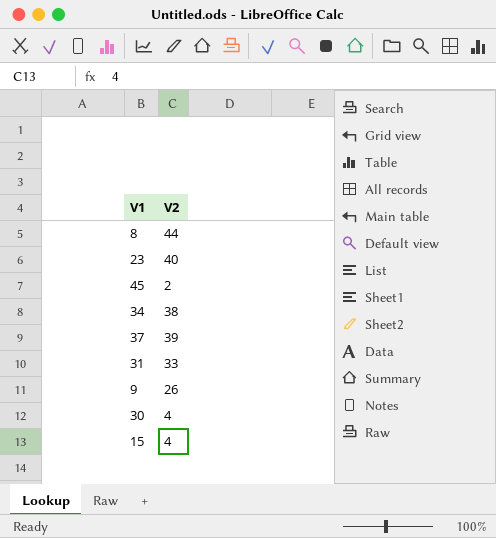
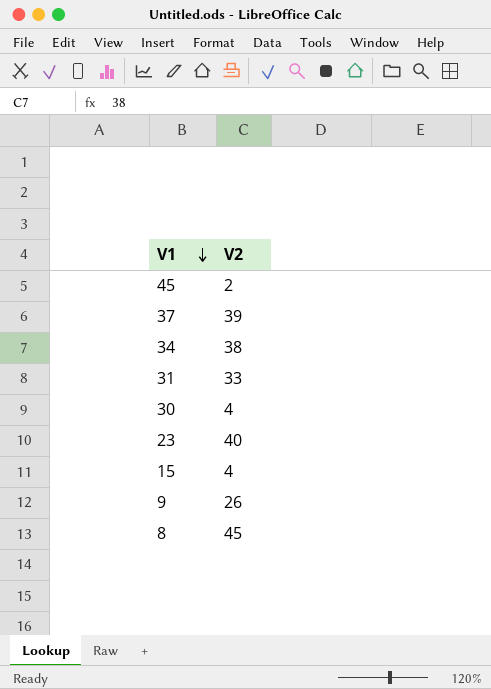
row order: none -> V1 descending
8 | V2: 44 -> 45

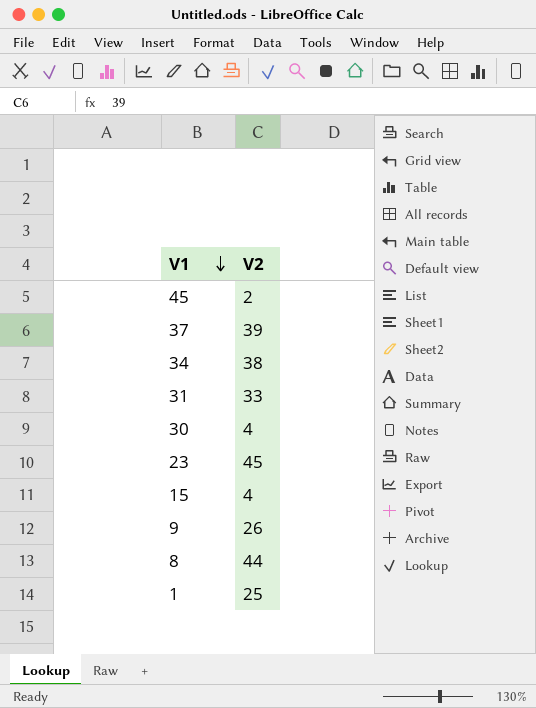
23 | V2: 40 -> 45
8 | V2: 45 -> 44
row 1: none -> 25

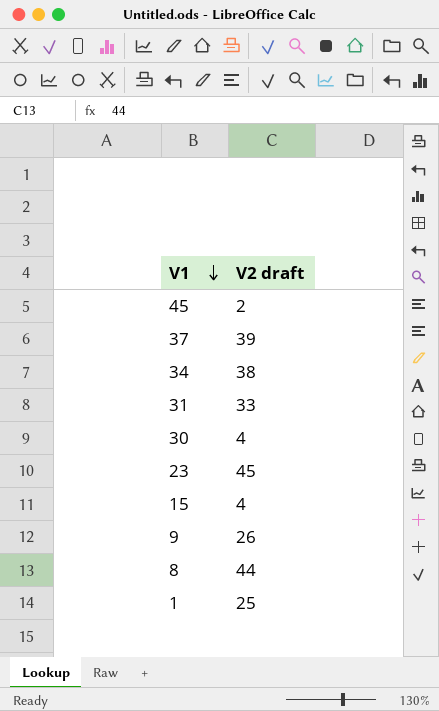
column name: V2 -> V2 draft

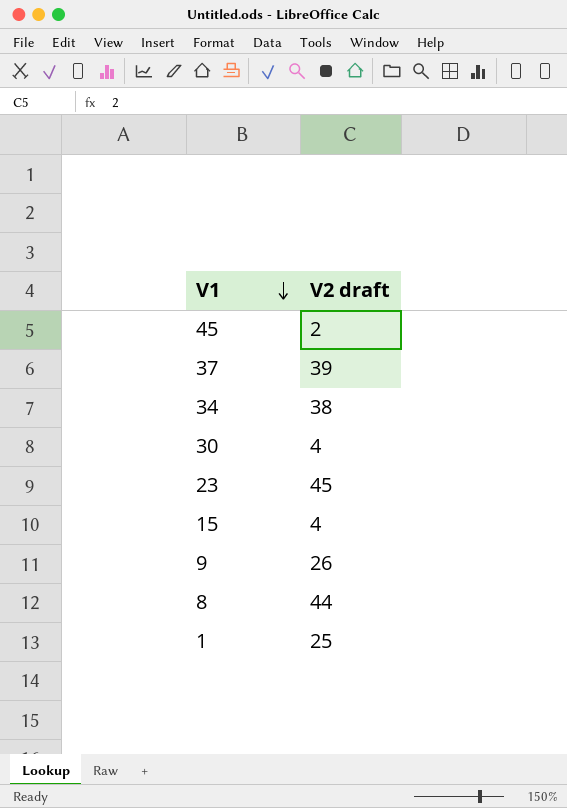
row 31: 33 -> none

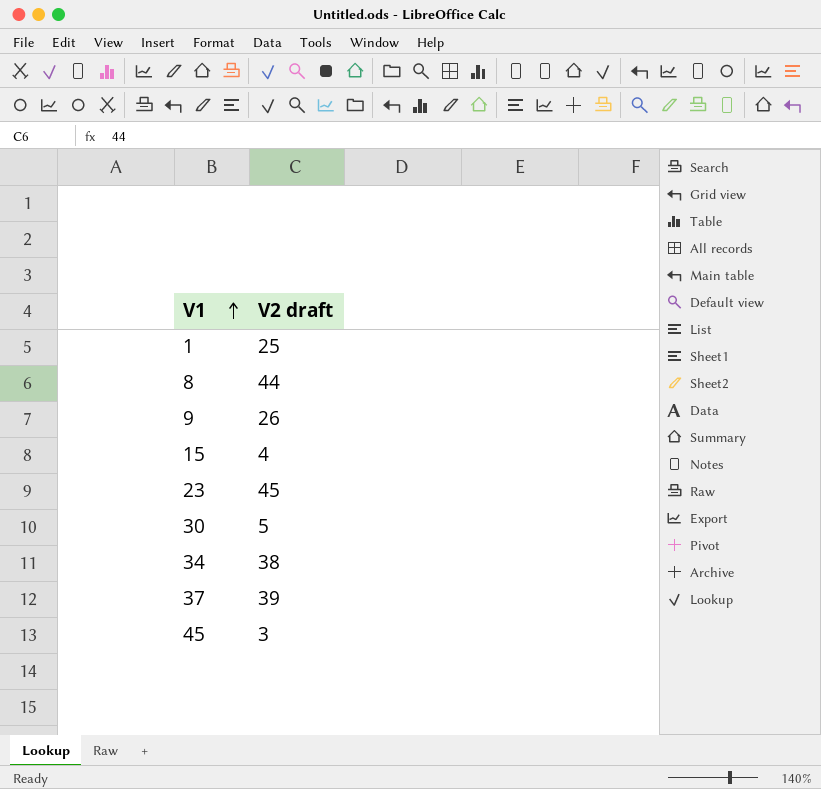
row order: V1 descending -> V1 ascending
30 | V2 draft: 4 -> 5
45 | V2 draft: 2 -> 3

